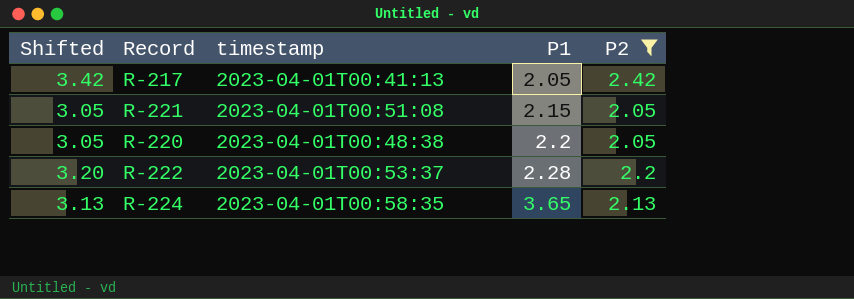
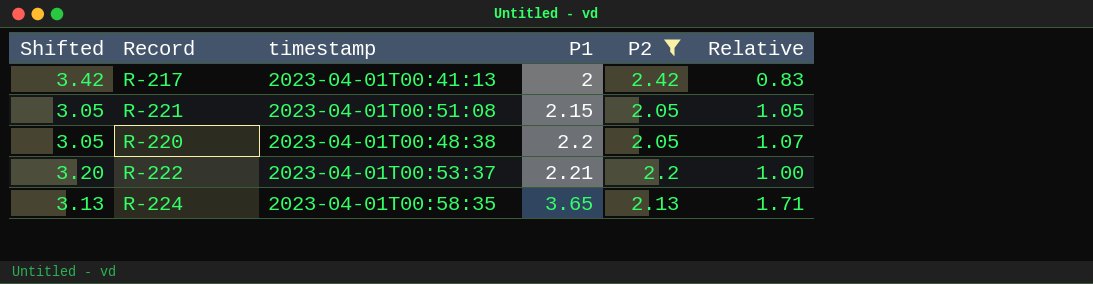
column Relative | formula: none -> [P1] / [P2]
R-217 | P1: 2.05 -> 2
R-222 | P1: 2.28 -> 2.21

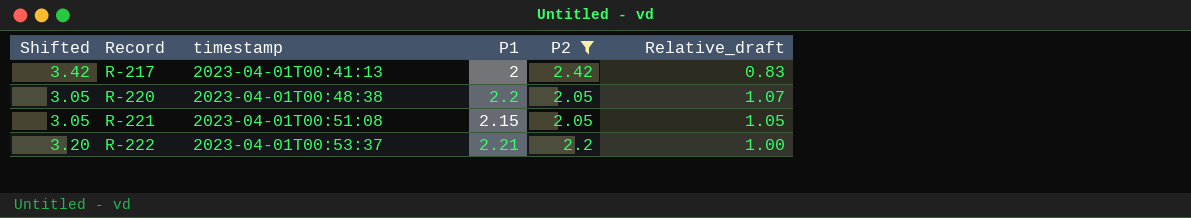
row order: P1 ascending -> Record ascending
column name: Relative -> Relative_draft
row R-224: 3.13 | 2023-04-01T00:58:35 | 3.65 | 2.13 | 1.71 -> none

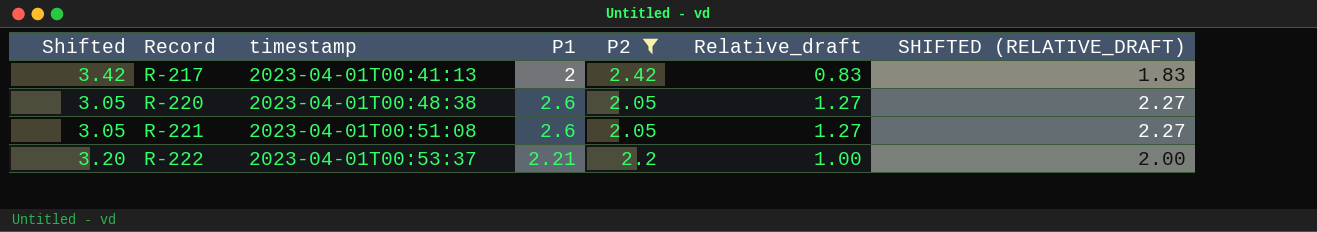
column SHIFTED (RELATIVE_DRAFT) | formula: none -> [Relative_draft] + 1
R-220 | P1: 2.2 -> 2.6
R-220 | Relative_draft: 1.07 -> 1.27
R-221 | P1: 2.15 -> 2.6
R-221 | Relative_draft: 1.05 -> 1.27

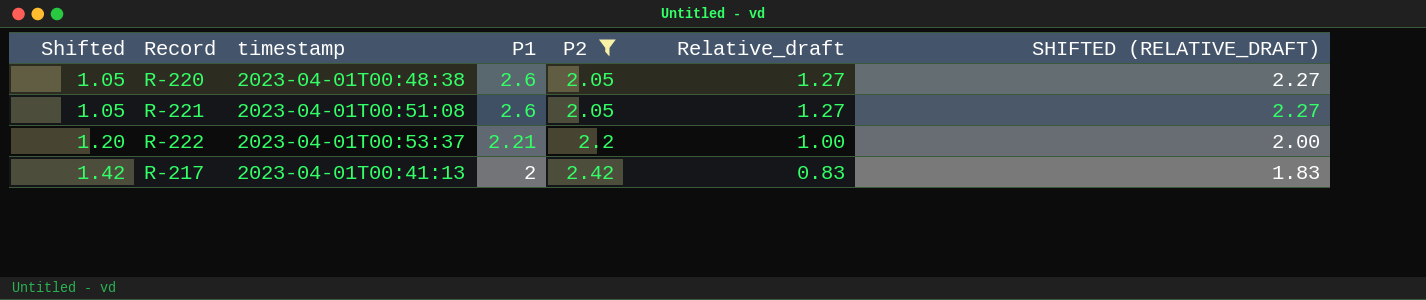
row order: Record ascending -> Shifted ascending
column Shifted | formula: [P2] + 1 -> [P2] - 1

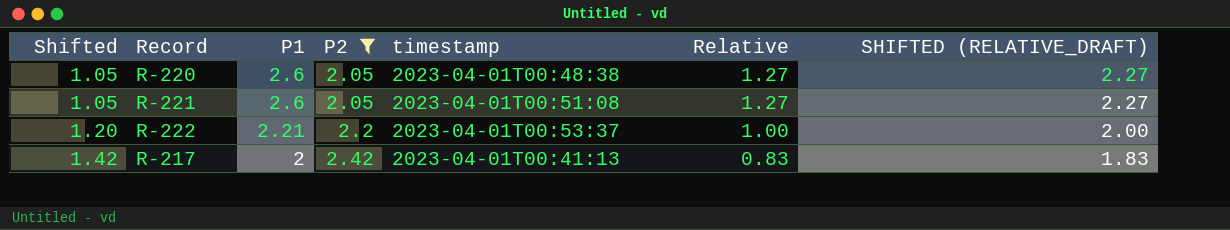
column timestamp | position: 3 -> 5
column name: Relative_draft -> Relative

